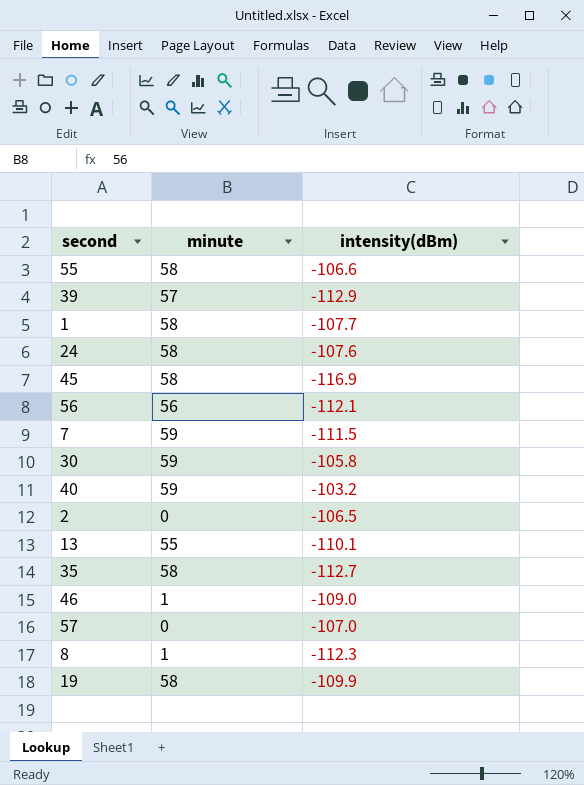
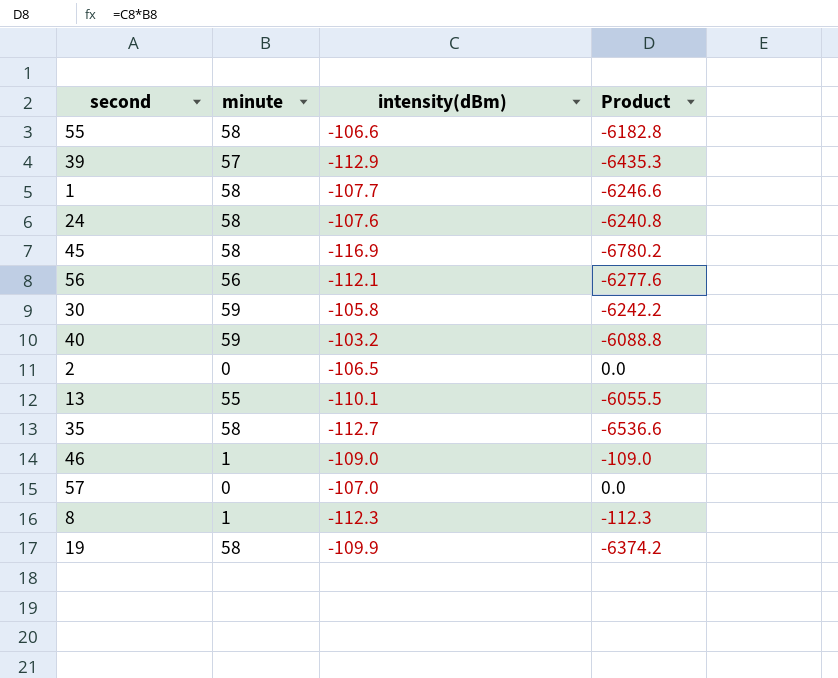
column Product | formula: none -> [minute] * [intensity(dBm)]
row 7: 59 | -111.5 -> none

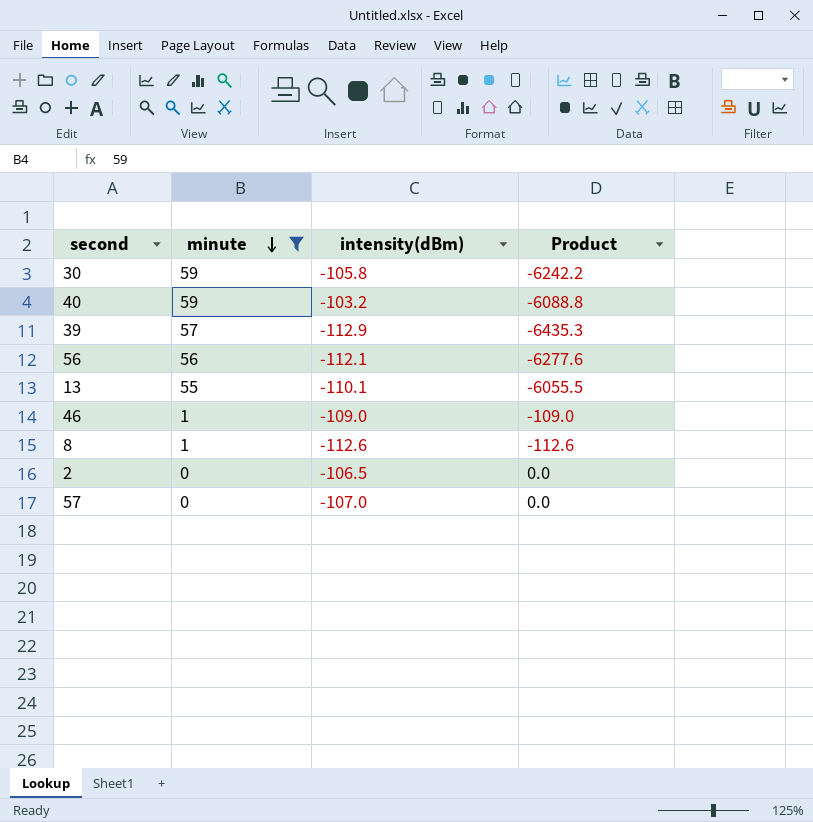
filter: none -> minute != 58
row order: none -> minute descending
8 | intensity(dBm): -112.3 -> -112.6
8 | Product: -112.3 -> -112.6

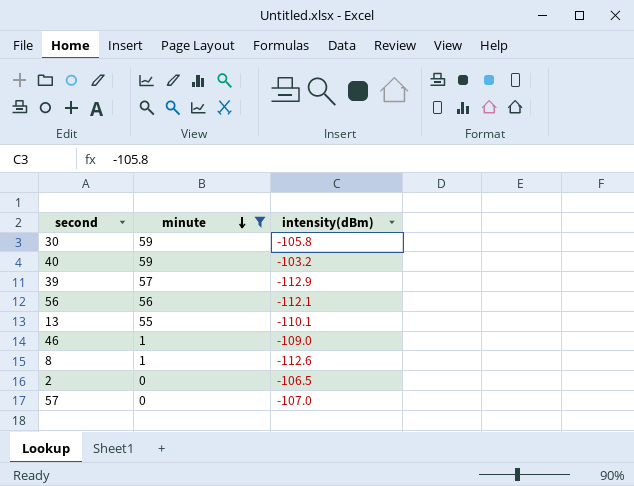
column Product | formula: [minute] * [intensity(dBm)] -> none

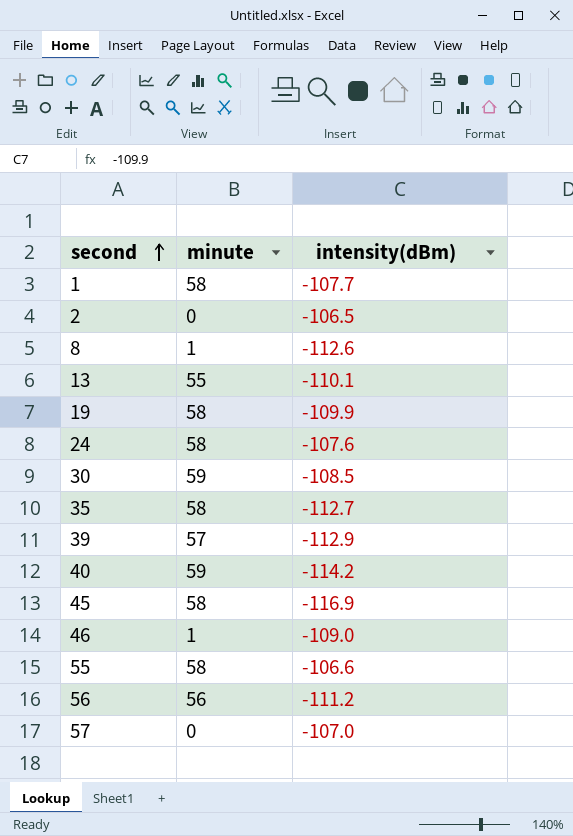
filter: minute != 58 -> none
row order: minute descending -> second ascending
30 | intensity(dBm): -105.8 -> -108.5
40 | intensity(dBm): -103.2 -> -114.2
56 | intensity(dBm): -112.1 -> -111.2

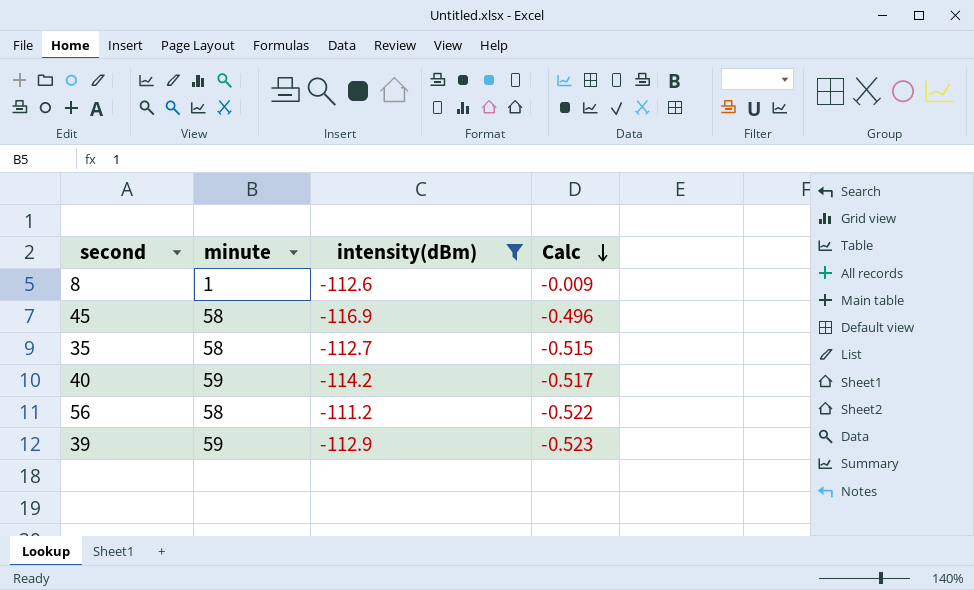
filter: none -> intensity(dBm) <= -111.2
row order: second ascending -> Calc descending
column Calc | formula: none -> [minute] / [intensity(dBm)]
56 | minute: 56 -> 58
39 | minute: 57 -> 59

